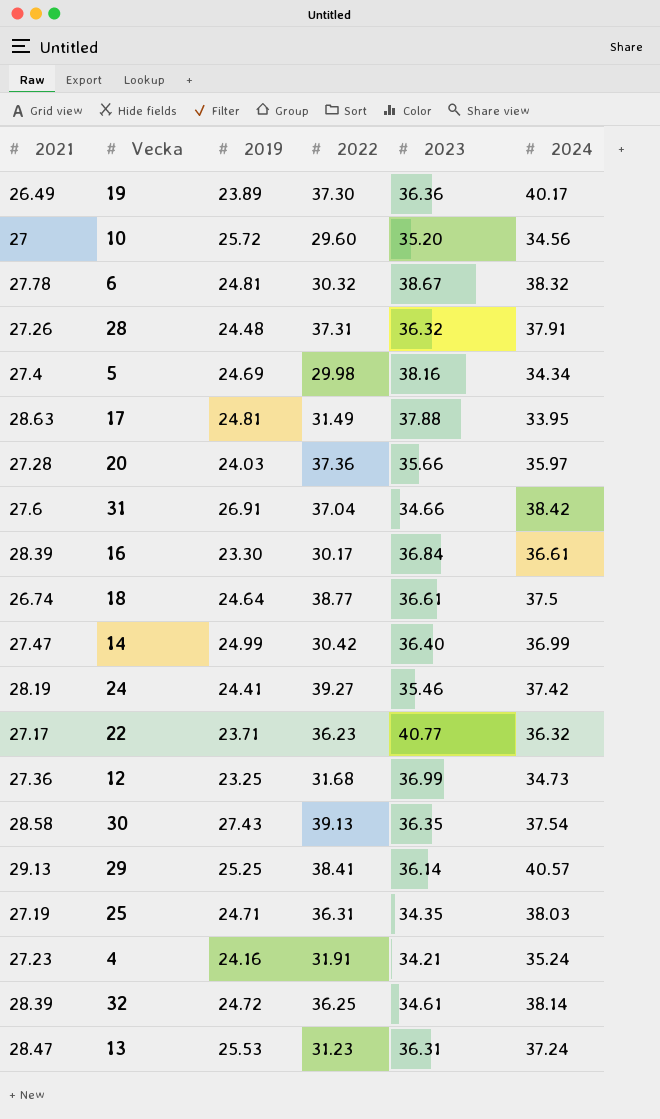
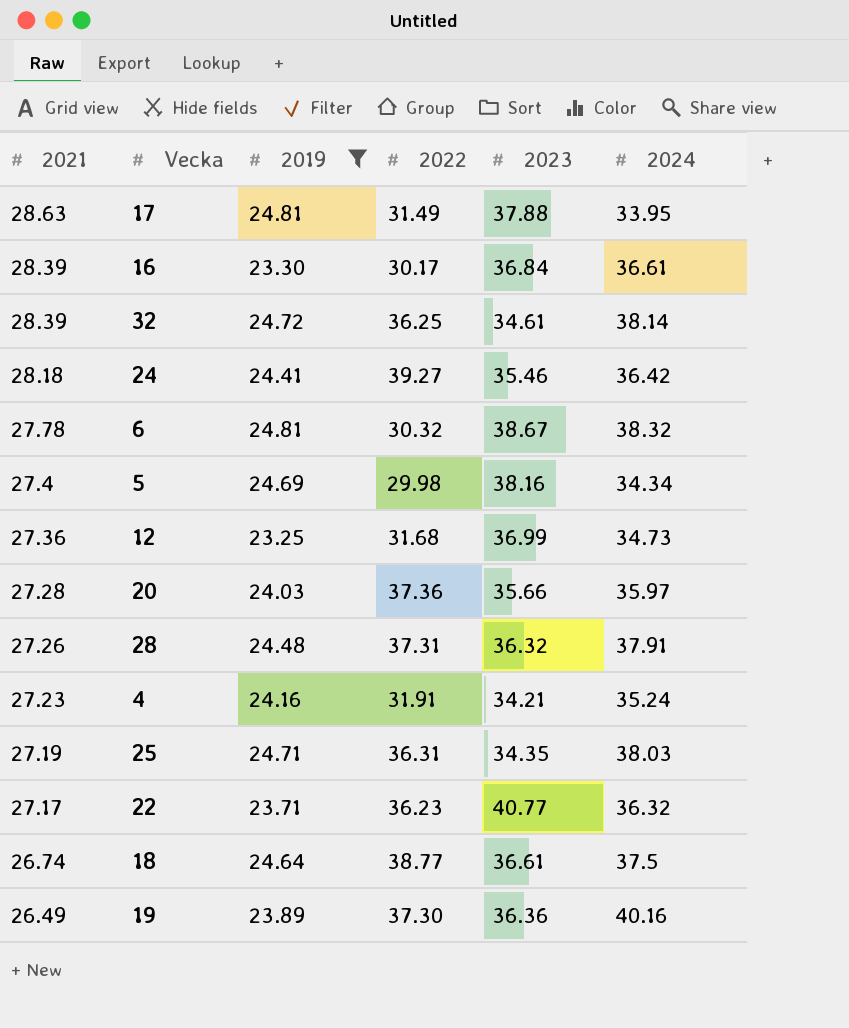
filter: none -> 2019 <= 24.81
row order: none -> 2021 descending
24 | 2021: 28.19 -> 28.18
24 | 2024: 37.42 -> 36.42
19 | 2024: 40.17 -> 40.16

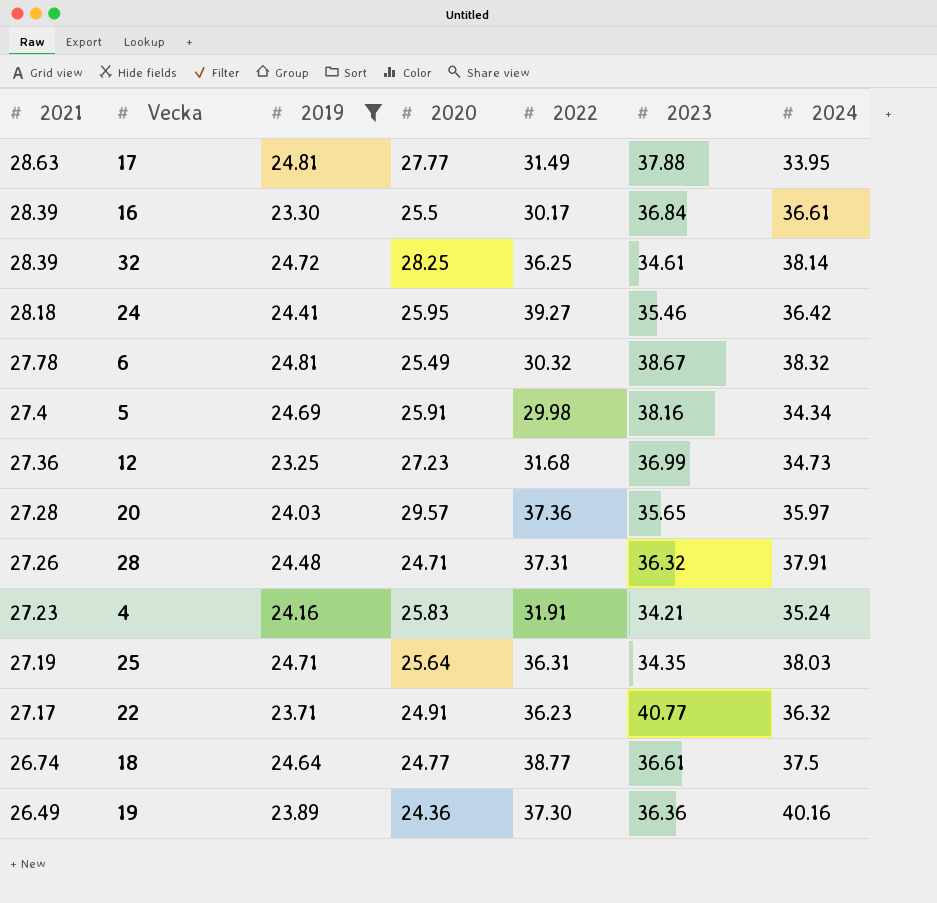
column 2020 | position: none -> 4
20 | 2023: 35.66 -> 35.65

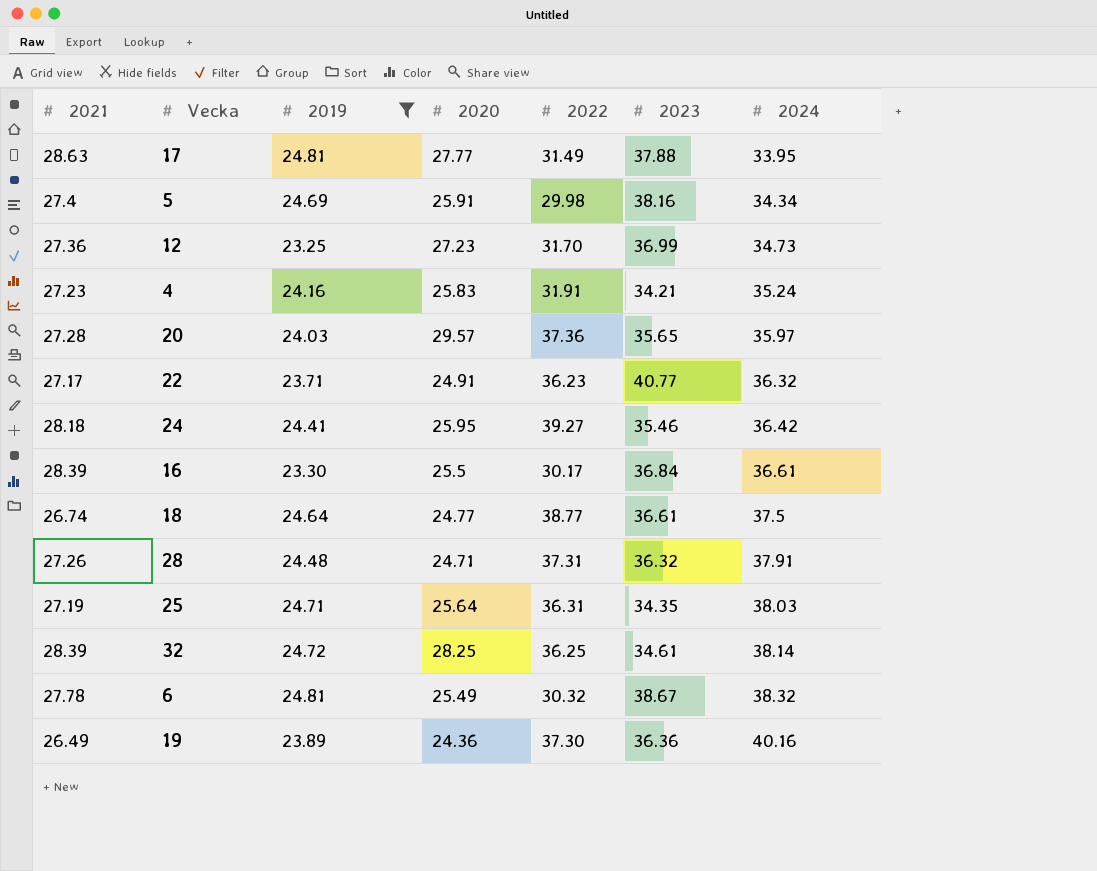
row order: 2021 descending -> 2024 ascending
12 | 2022: 31.68 -> 31.70

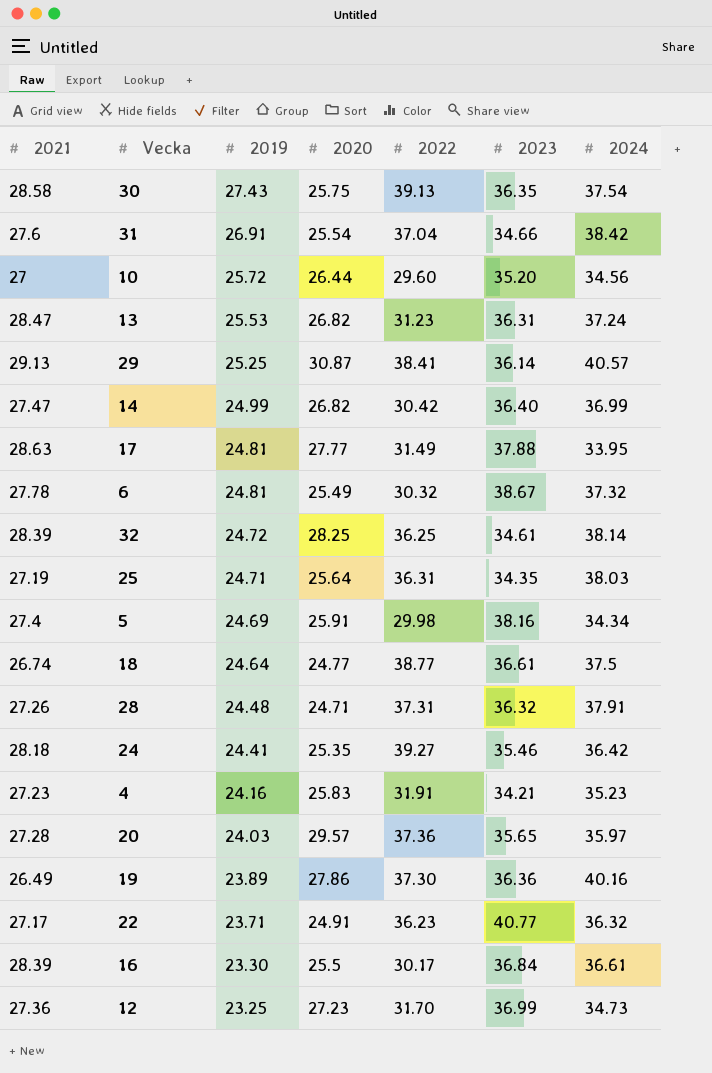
filter: 2019 <= 24.81 -> none
row order: 2024 ascending -> 2019 descending
6 | 2024: 38.32 -> 37.32
24 | 2020: 25.95 -> 25.35
4 | 2024: 35.24 -> 35.23
19 | 2020: 24.36 -> 27.86

